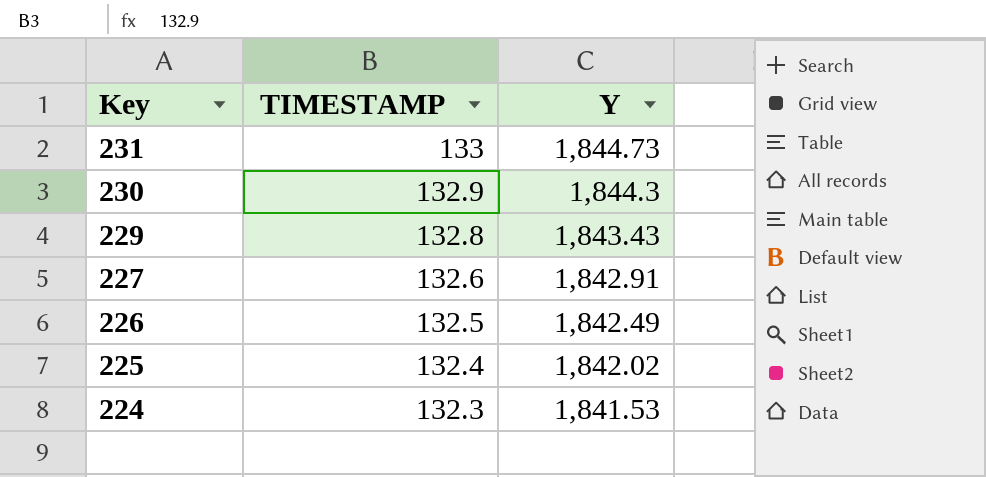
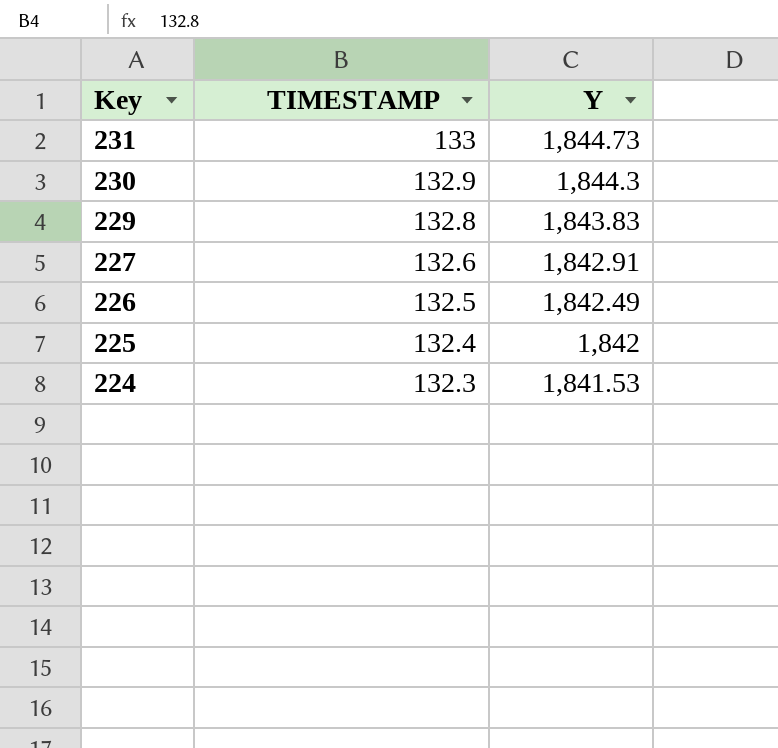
229 | Y: 1,843.43 -> 1,843.83
225 | Y: 1,842.02 -> 1,842

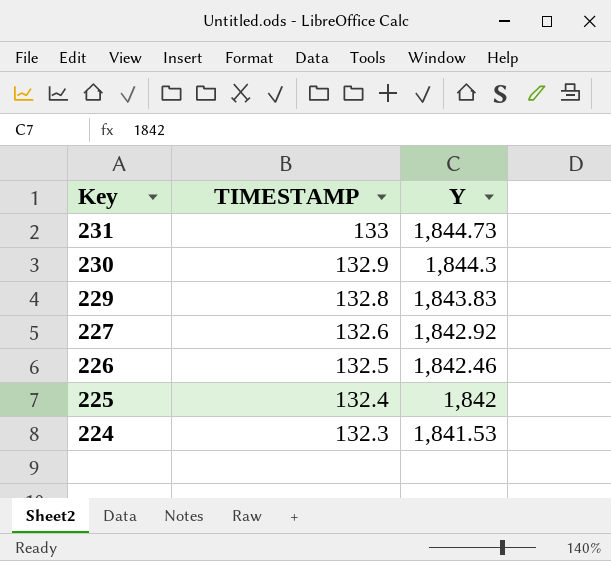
227 | Y: 1,842.91 -> 1,842.92
226 | Y: 1,842.49 -> 1,842.46

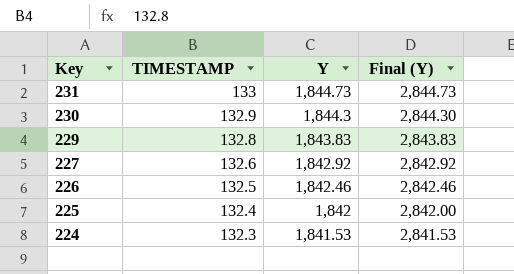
column Final (Y) | formula: none -> [Y] + 1000

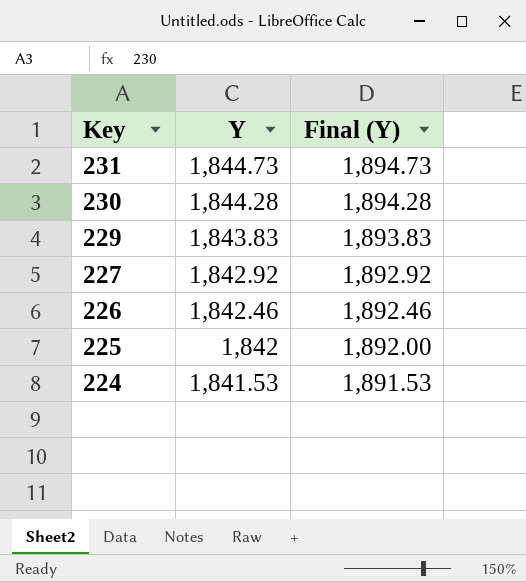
column TIMESTAMP | position: 2 -> none
column Final (Y) | formula: [Y] + 1000 -> [Y] + 50
230 | Y: 1,844.3 -> 1,844.28

